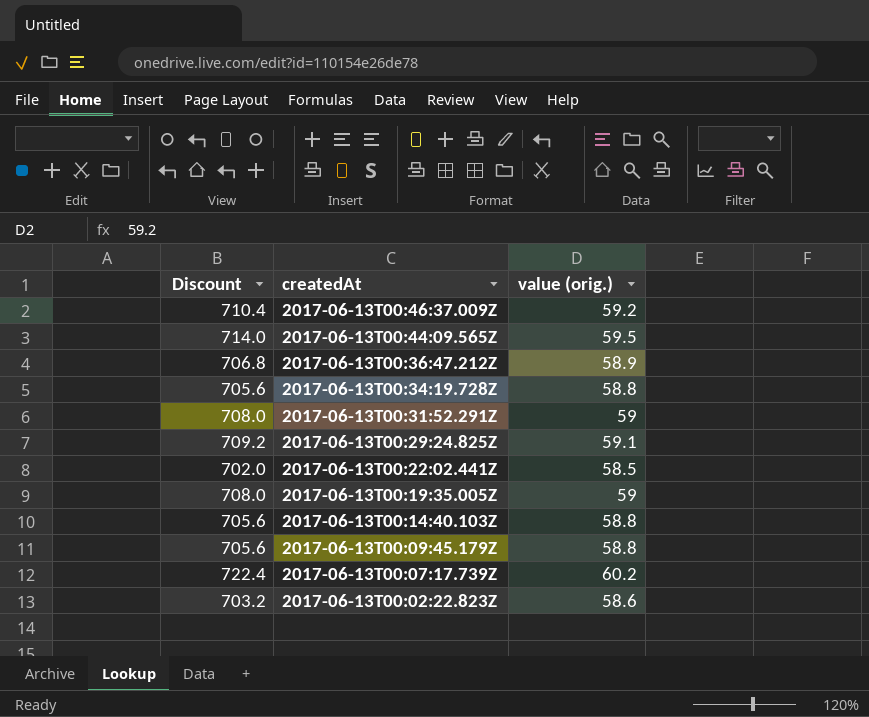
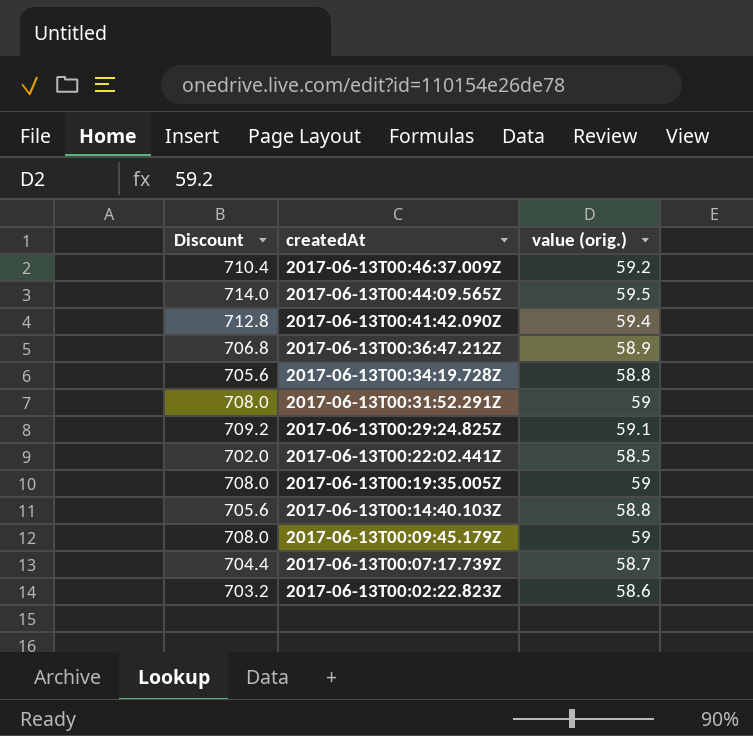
row 2017-06-13T00:41:42.090Z: none -> 712.8 | 59.4
2017-06-13T00:09:45.179Z | Discount: 705.6 -> 708.0
2017-06-13T00:09:45.179Z | value (orig.): 58.8 -> 59
2017-06-13T00:07:17.739Z | Discount: 722.4 -> 704.4
2017-06-13T00:07:17.739Z | value (orig.): 60.2 -> 58.7

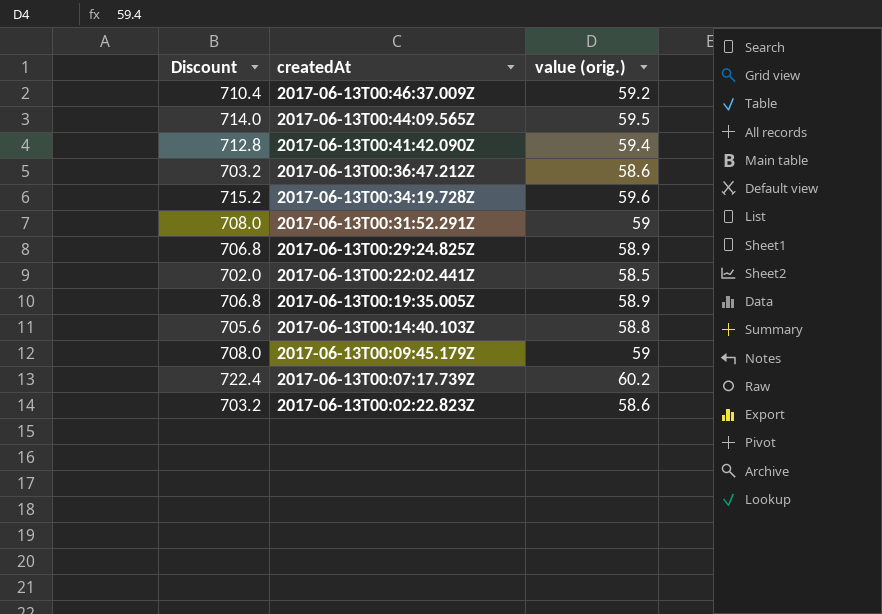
2017-06-13T00:36:47.212Z | Discount: 706.8 -> 703.2
2017-06-13T00:36:47.212Z | value (orig.): 58.9 -> 58.6
2017-06-13T00:34:19.728Z | Discount: 705.6 -> 715.2
2017-06-13T00:34:19.728Z | value (orig.): 58.8 -> 59.6
2017-06-13T00:29:24.825Z | Discount: 709.2 -> 706.8
2017-06-13T00:29:24.825Z | value (orig.): 59.1 -> 58.9
2017-06-13T00:19:35.005Z | Discount: 708.0 -> 706.8
2017-06-13T00:19:35.005Z | value (orig.): 59 -> 58.9
2017-06-13T00:07:17.739Z | Discount: 704.4 -> 722.4
2017-06-13T00:07:17.739Z | value (orig.): 58.7 -> 60.2

